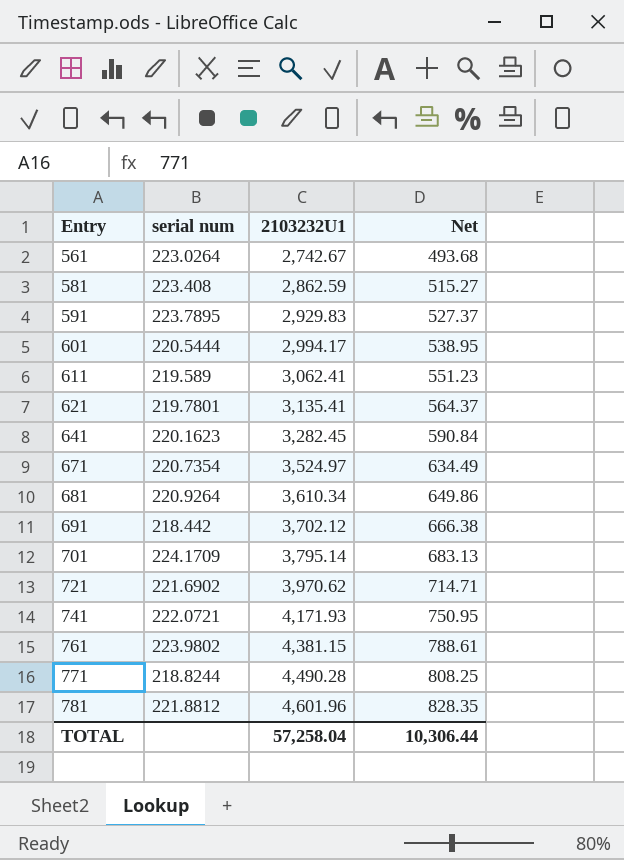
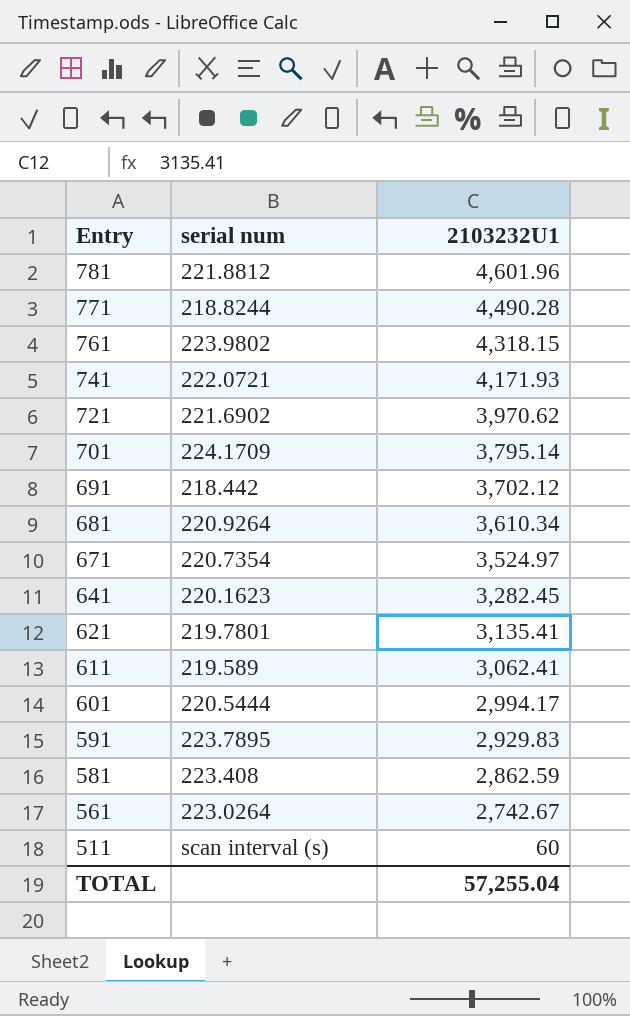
row order: Entry ascending -> Entry descending
column Net | formula: [2103232U1] * 0.18 -> none
761 | 2103232U1: 4,381.15 -> 4,318.15
row 511: none -> scan interval (s) | 60
TOTAL | 2103232U1: 57,258.04 -> 57,255.04

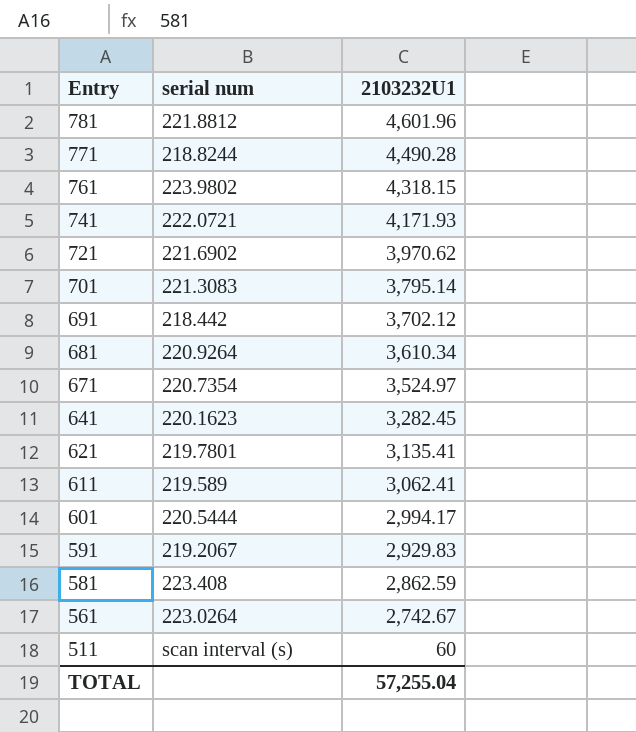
701 | serial num: 224.1709 -> 221.3083
591 | serial num: 223.7895 -> 219.2067

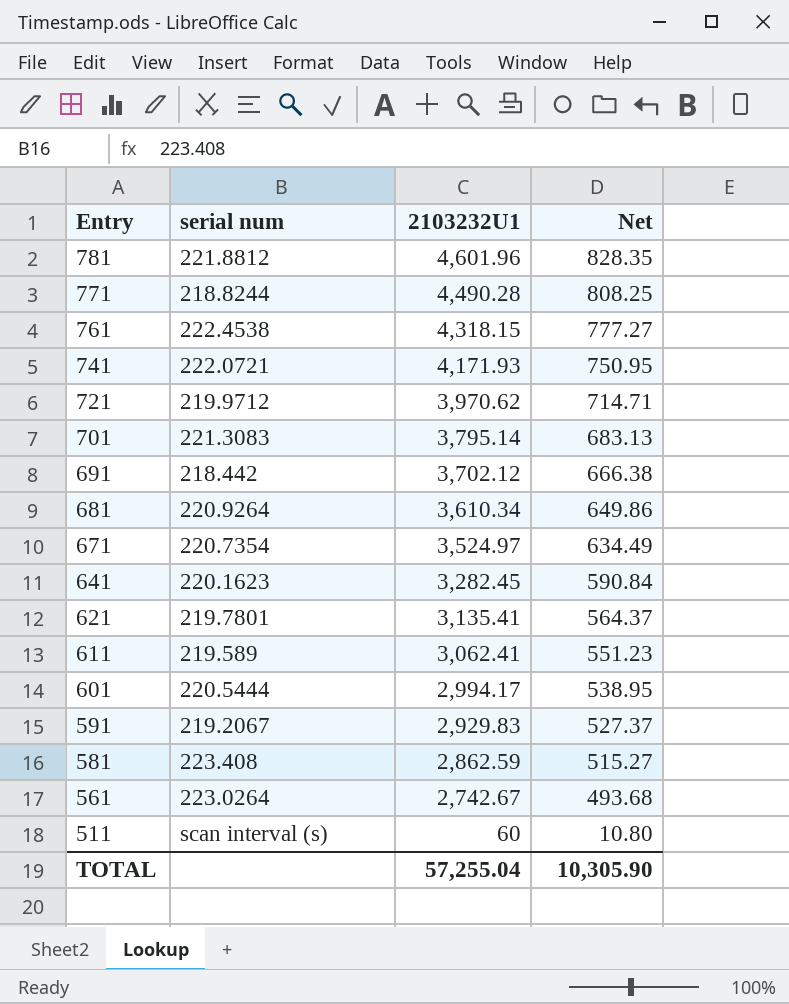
column Net | formula: none -> [2103232U1] * 0.18
761 | serial num: 223.9802 -> 222.4538
721 | serial num: 221.6902 -> 219.9712

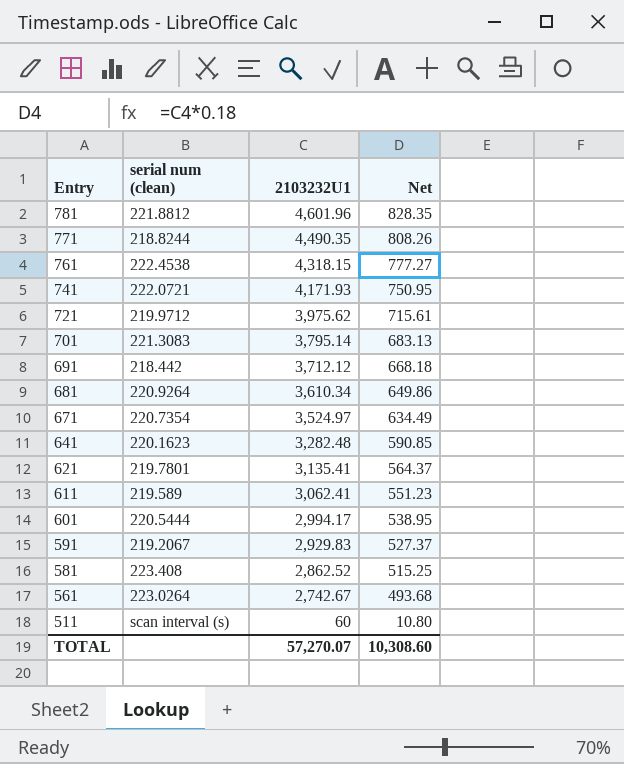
column name: serial num -> serial num (clean)
771 | 2103232U1: 4,490.28 -> 4,490.35
771 | Net: 808.25 -> 808.26
721 | 2103232U1: 3,970.62 -> 3,975.62
721 | Net: 714.71 -> 715.61
691 | 2103232U1: 3,702.12 -> 3,712.12
691 | Net: 666.38 -> 668.18
641 | 2103232U1: 3,282.45 -> 3,282.48
641 | Net: 590.84 -> 590.85
581 | 2103232U1: 2,862.59 -> 2,862.52
581 | Net: 515.27 -> 515.25
TOTAL | 2103232U1: 57,255.04 -> 57,270.07
TOTAL | Net: 10,305.90 -> 10,308.60

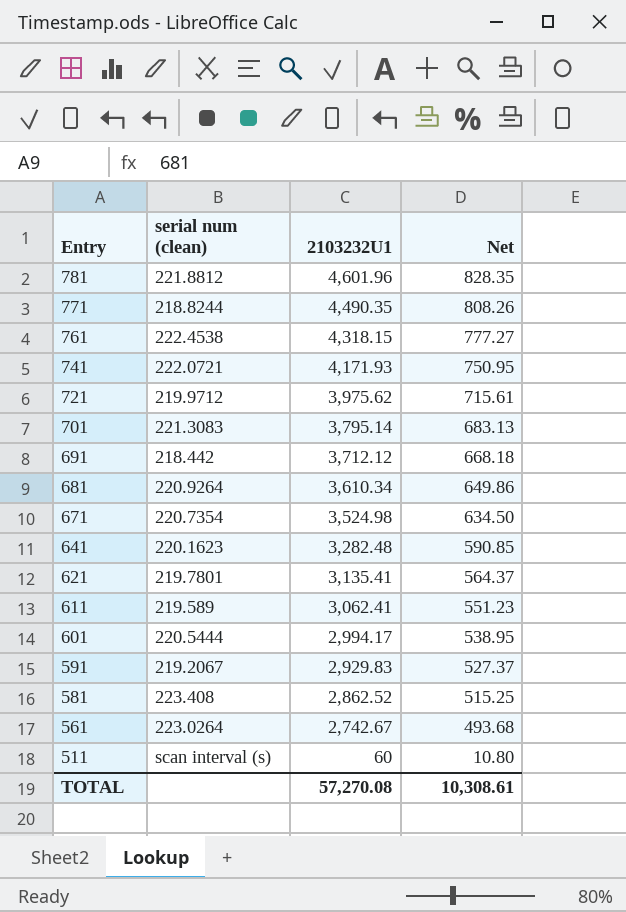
671 | 2103232U1: 3,524.97 -> 3,524.98
671 | Net: 634.49 -> 634.50
TOTAL | 2103232U1: 57,270.07 -> 57,270.08
TOTAL | Net: 10,308.60 -> 10,308.61

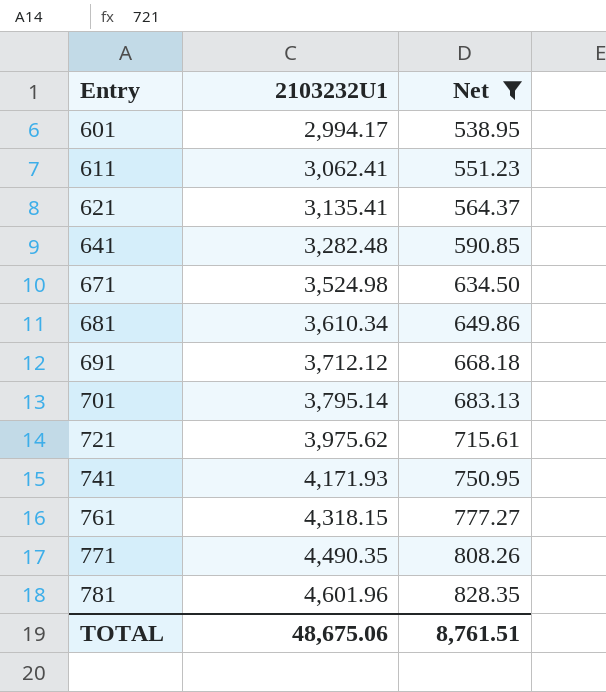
filter: none -> Net >= 538.95
row order: Entry descending -> Entry ascending
column serial num (clean) | position: 2 -> none
TOTAL | 2103232U1: 57,270.08 -> 48,675.06
TOTAL | Net: 10,308.61 -> 8,761.51

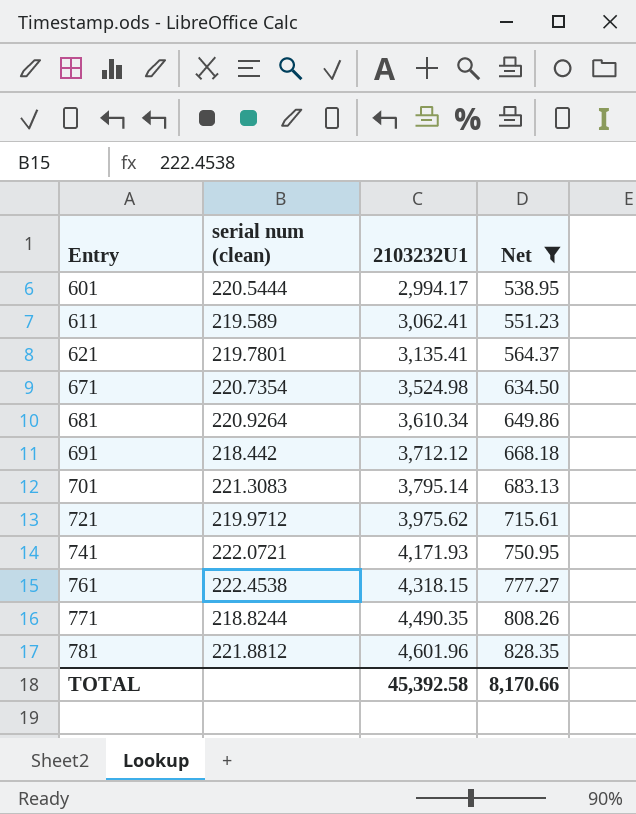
column serial num (clean) | position: none -> 2
row 641: 3,282.48 | 590.85 -> none
TOTAL | 2103232U1: 48,675.06 -> 45,392.58
TOTAL | Net: 8,761.51 -> 8,170.66

